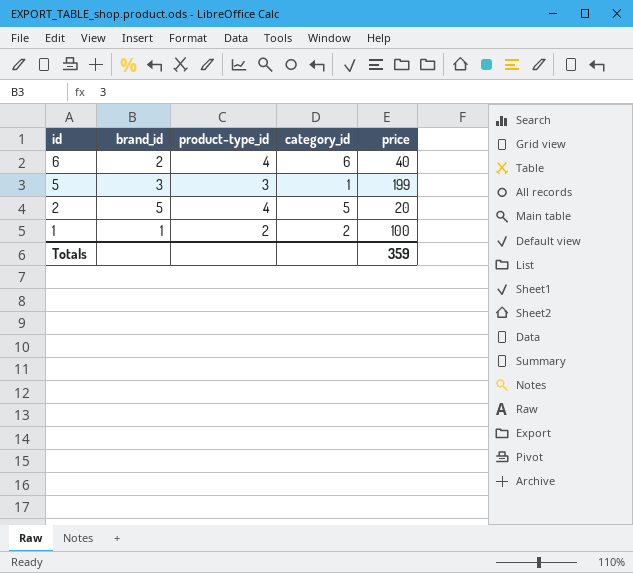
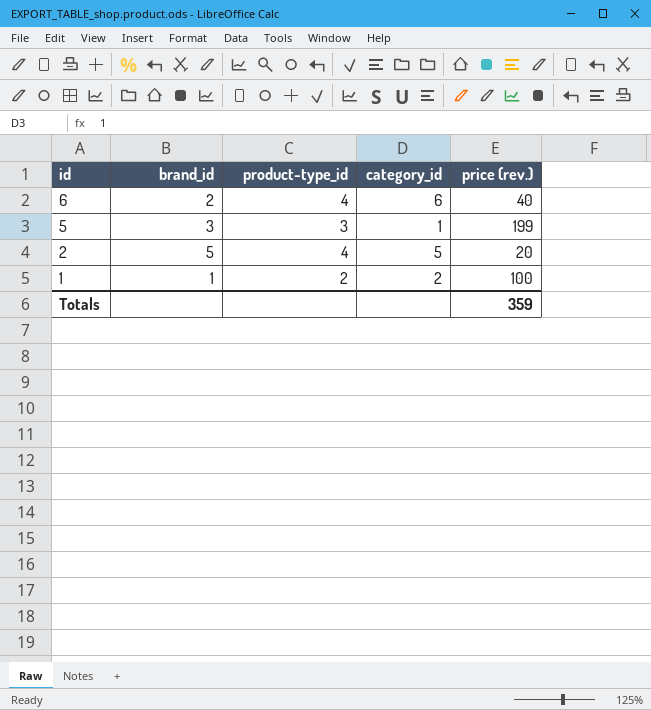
column name: price -> price (rev.)

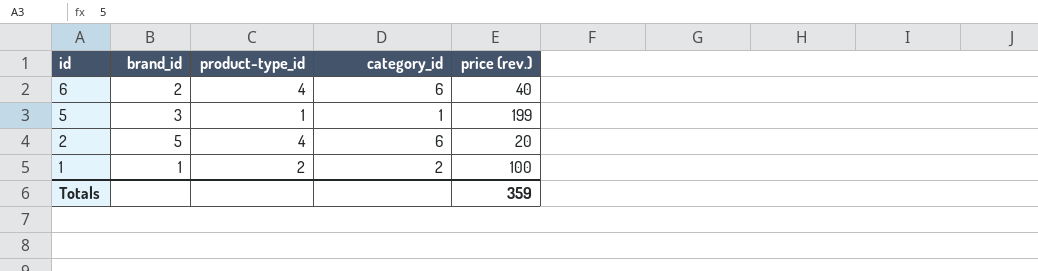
5 | product-type_id: 3 -> 1
2 | category_id: 5 -> 6

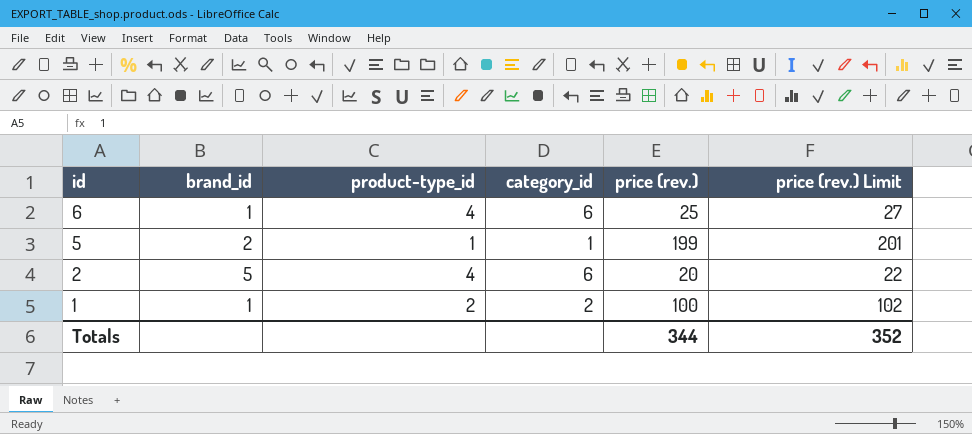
column price (rev.) Limit | formula: none -> [price (rev.)] + 2
6 | brand_id: 2 -> 1
6 | price (rev.): 40 -> 25
5 | brand_id: 3 -> 2
Totals | price (rev.): 359 -> 344

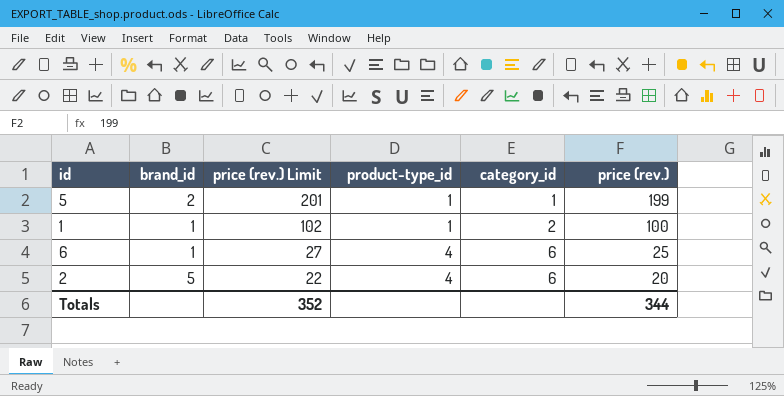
row order: id descending -> price (rev.) Limit descending
column price (rev.) Limit | position: 6 -> 3
1 | product-type_id: 2 -> 1

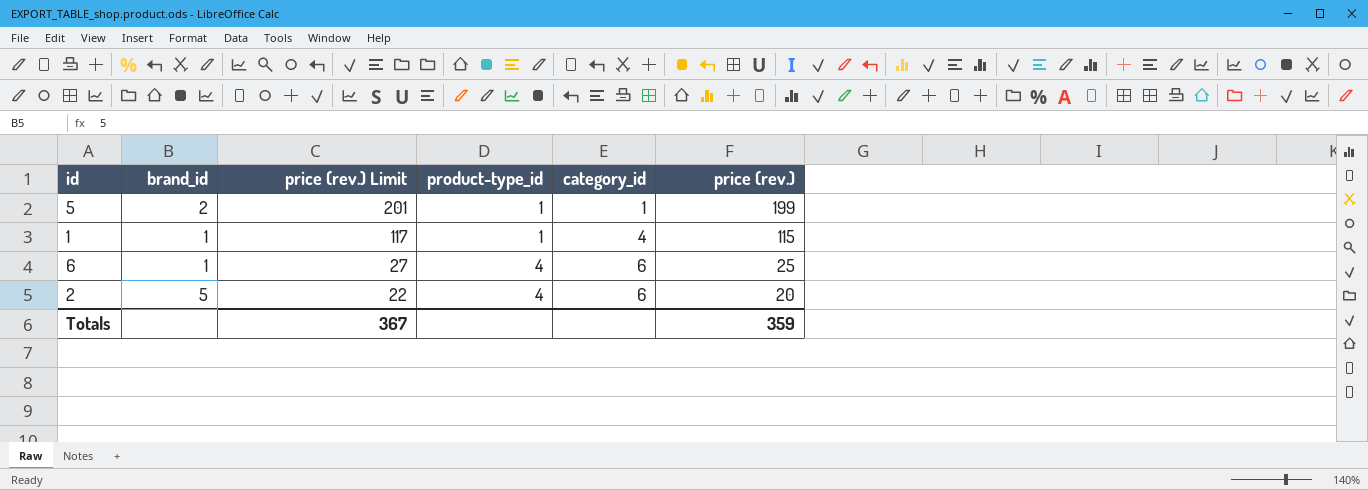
1 | price (rev.) Limit: 102 -> 117
1 | category_id: 2 -> 4
1 | price (rev.): 100 -> 115
Totals | price (rev.) Limit: 352 -> 367
Totals | price (rev.): 344 -> 359

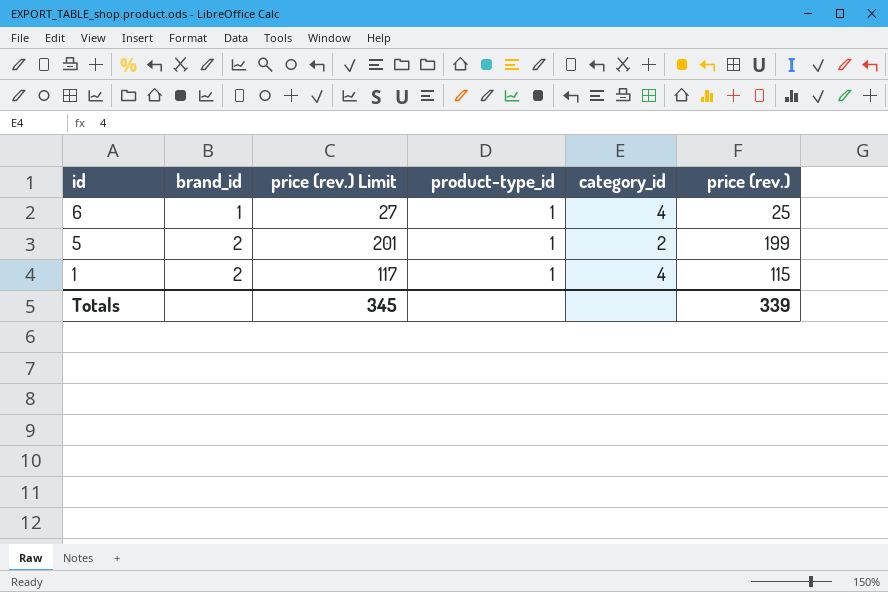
row order: price (rev.) Limit descending -> id descending
row 2: 5 | 22 | 4 | 6 | 20 -> none
6 | product-type_id: 4 -> 1
6 | category_id: 6 -> 4
5 | category_id: 1 -> 2
1 | brand_id: 1 -> 2
Totals | price (rev.) Limit: 367 -> 345
Totals | price (rev.): 359 -> 339

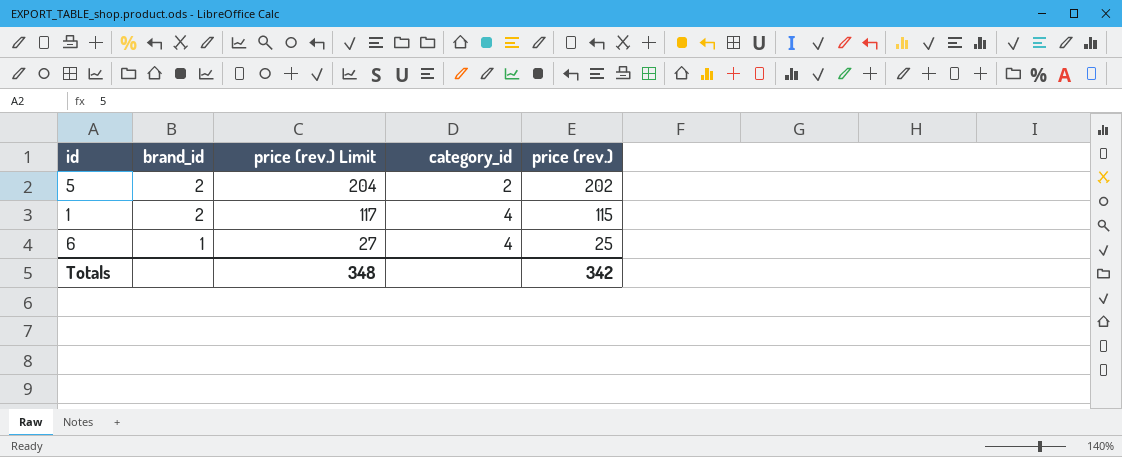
row order: id descending -> brand_id descending
column product-type_id | position: 4 -> none
5 | price (rev.) Limit: 201 -> 204
5 | price (rev.): 199 -> 202
Totals | price (rev.) Limit: 345 -> 348
Totals | price (rev.): 339 -> 342

